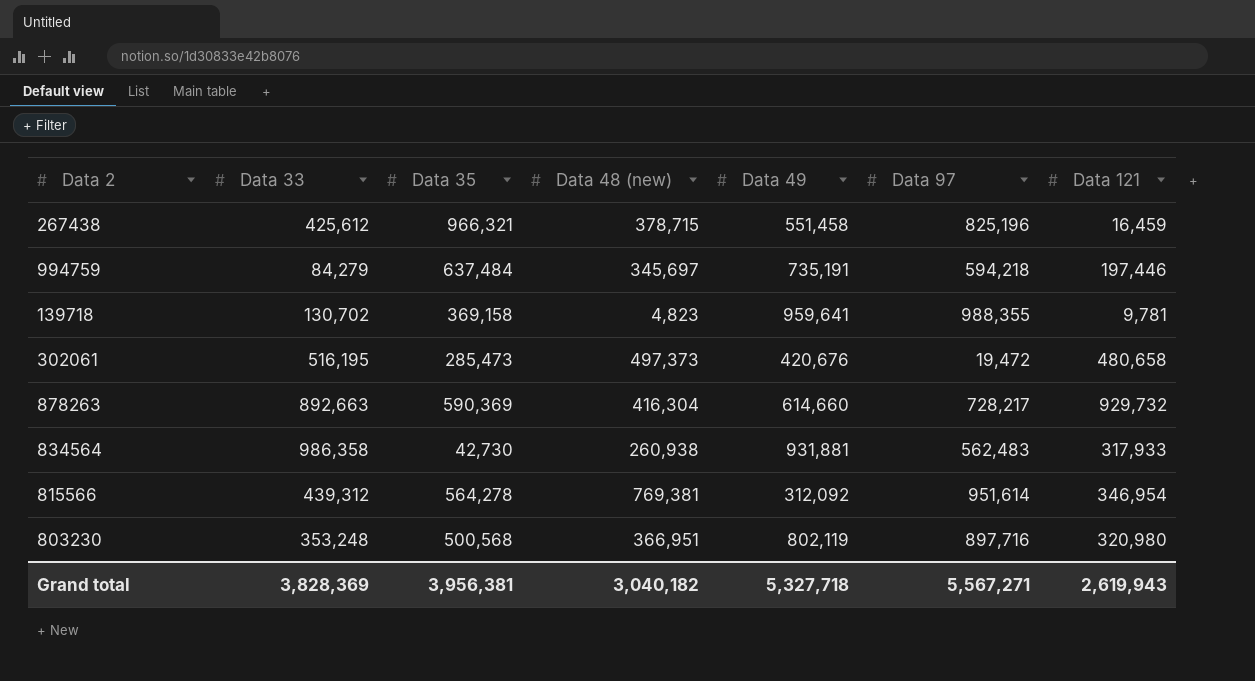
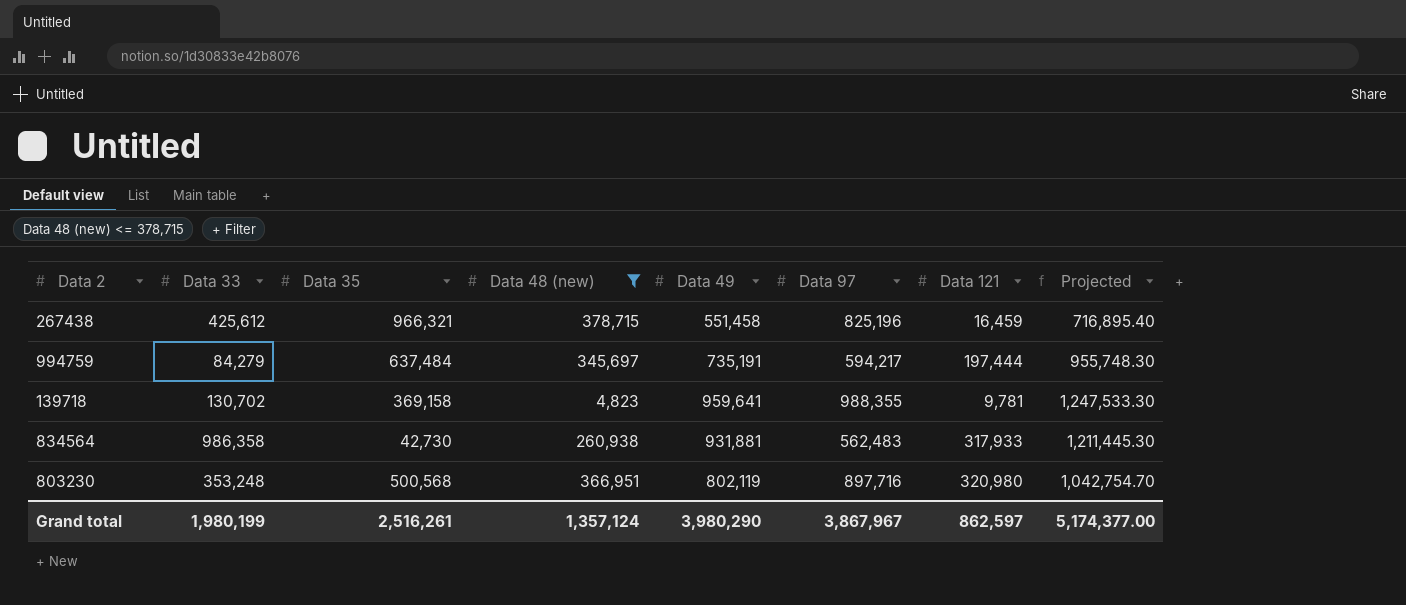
filter: none -> Data 48 (new) <= 378,715
column Projected | formula: none -> [Data 49] * 1.3
994759 | Data 97: 594,218 -> 594,217
994759 | Data 121: 197,446 -> 197,444
Grand total | Data 33: 3,828,369 -> 1,980,199
Grand total | Data 35: 3,956,381 -> 2,516,261
Grand total | Data 48 (new): 3,040,182 -> 1,357,124
Grand total | Data 49: 5,327,718 -> 3,980,290
Grand total | Data 97: 5,567,271 -> 3,867,967
Grand total | Data 121: 2,619,943 -> 862,597

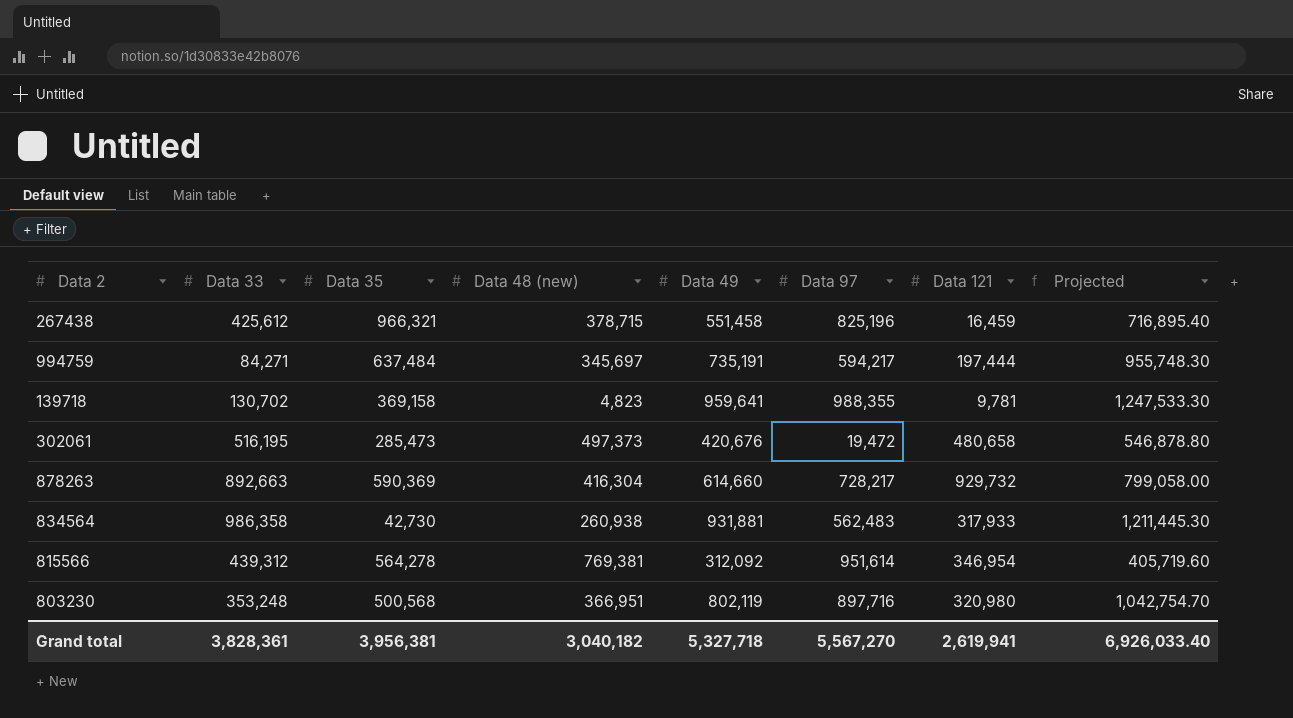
filter: Data 48 (new) <= 378,715 -> none
994759 | Data 33: 84,279 -> 84,271
Grand total | Data 33: 1,980,199 -> 3,828,361
Grand total | Data 35: 2,516,261 -> 3,956,381
Grand total | Data 48 (new): 1,357,124 -> 3,040,182
Grand total | Data 49: 3,980,290 -> 5,327,718
Grand total | Data 97: 3,867,967 -> 5,567,270
Grand total | Data 121: 862,597 -> 2,619,941
Grand total | Projected: 5,174,377.00 -> 6,926,033.40

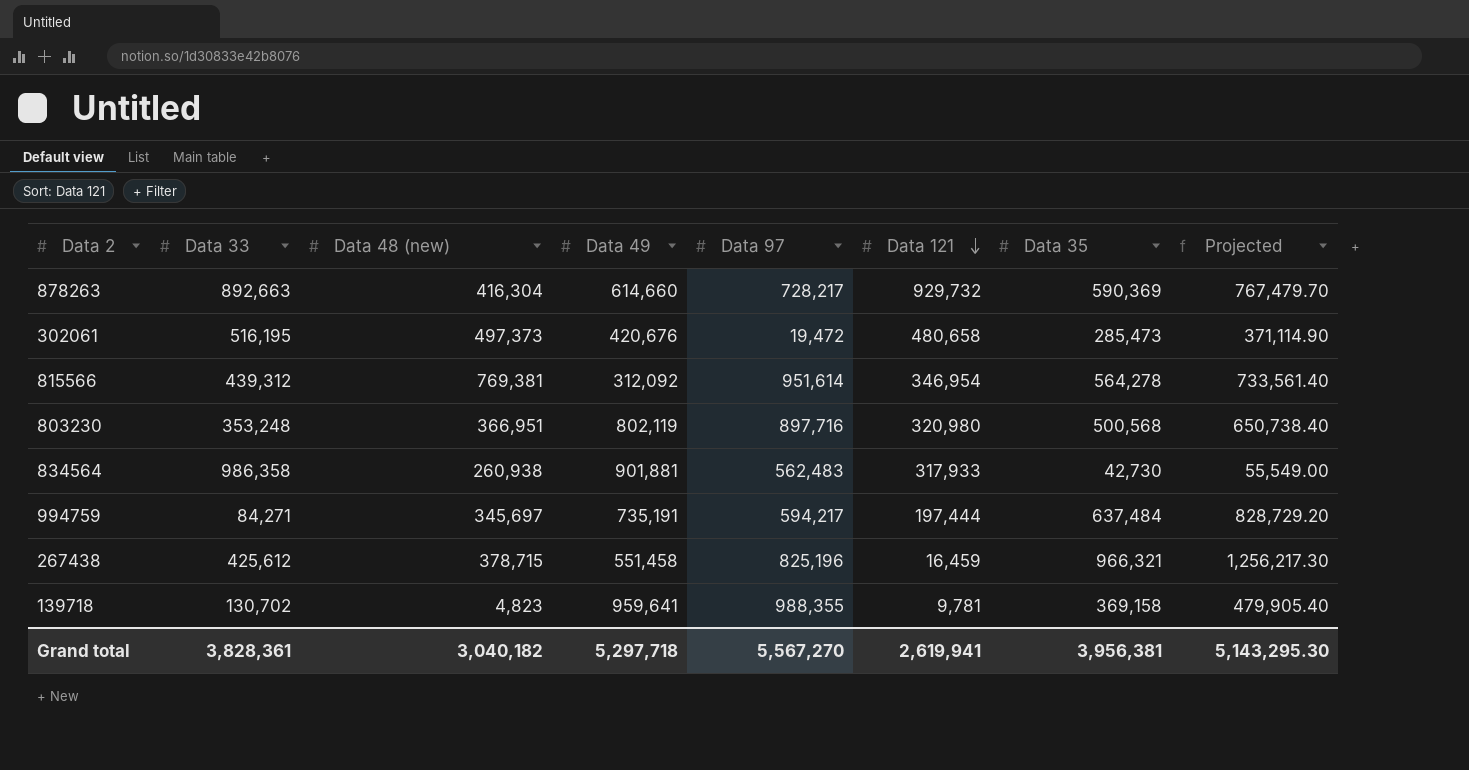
row order: none -> Data 121 descending
column Data 35 | position: 3 -> 7
column Projected | formula: [Data 49] * 1.3 -> [Data 35] * 1.3
834564 | Data 49: 931,881 -> 901,881
Grand total | Data 49: 5,327,718 -> 5,297,718
Grand total | Projected: 6,926,033.40 -> 5,143,295.30

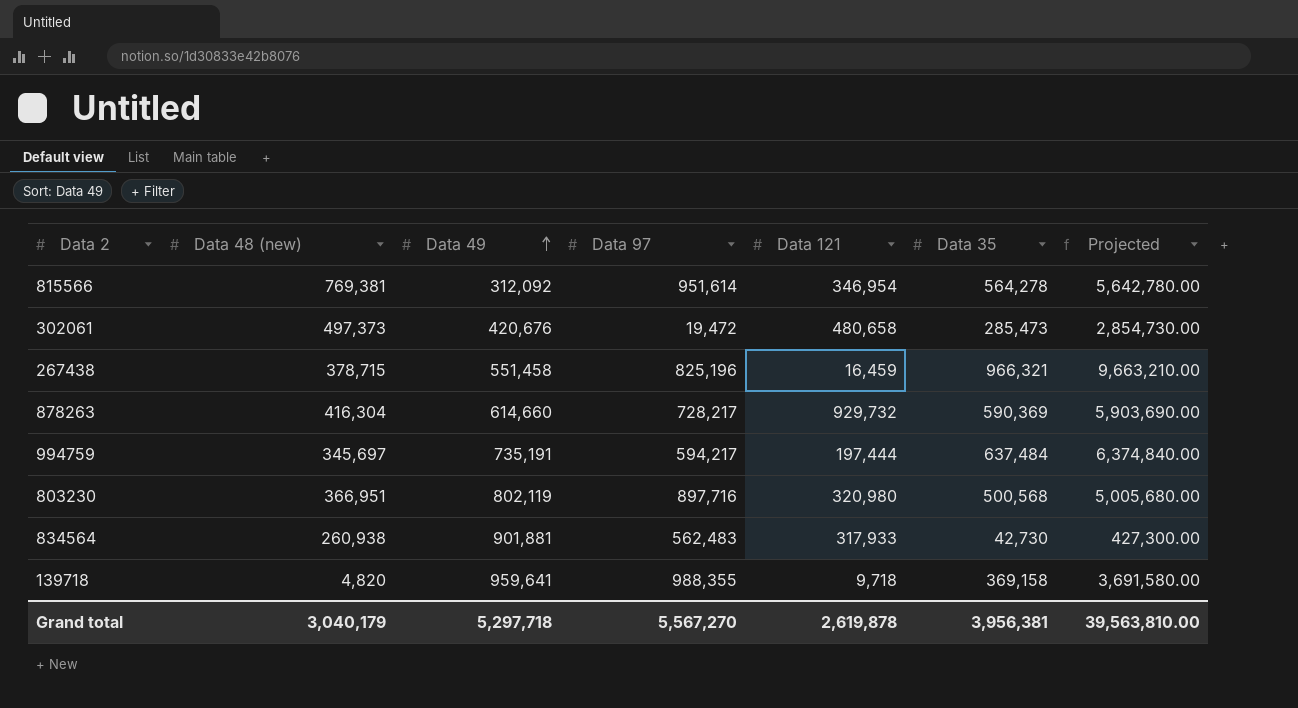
row order: Data 121 descending -> Data 49 ascending
column Data 33 | position: 2 -> none
column Projected | formula: [Data 35] * 1.3 -> [Data 35] * 10
139718 | Data 48 (new): 4,823 -> 4,820
139718 | Data 121: 9,781 -> 9,718
Grand total | Data 48 (new): 3,040,182 -> 3,040,179
Grand total | Data 121: 2,619,941 -> 2,619,878
Grand total | Projected: 5,143,295.30 -> 39,563,810.00

